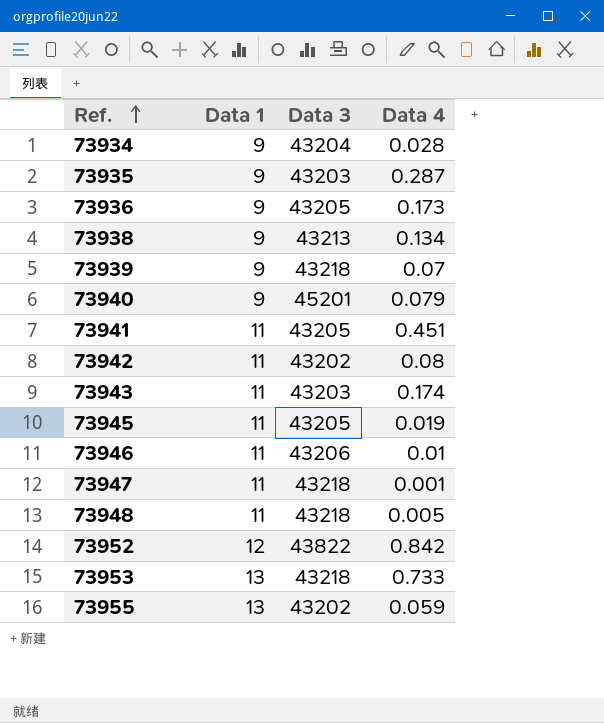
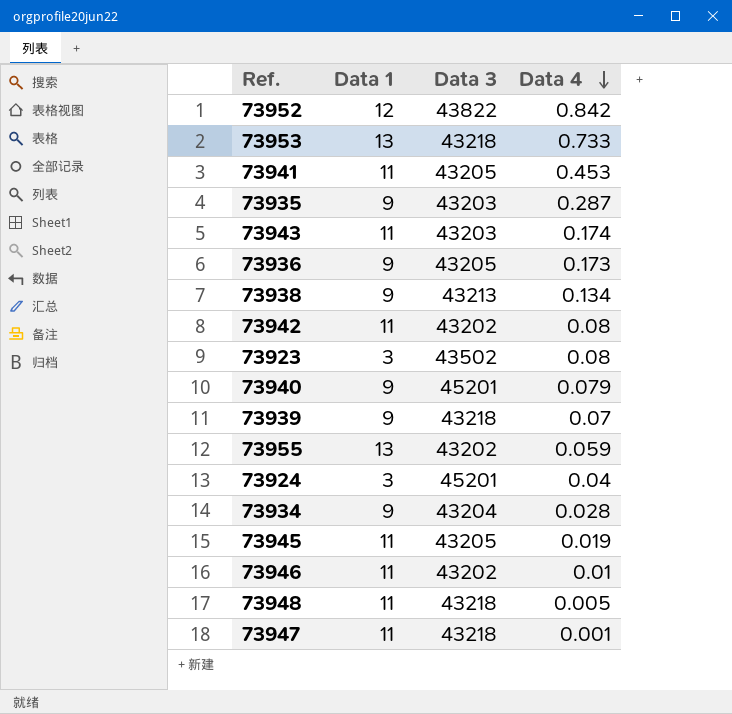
row order: Ref. ascending -> Data 4 descending
73941 | Data 4: 0.451 -> 0.453
row 73923: none -> 3 | 43502 | 0.08
row 73924: none -> 3 | 45201 | 0.04
73946 | Data 3: 43206 -> 43202

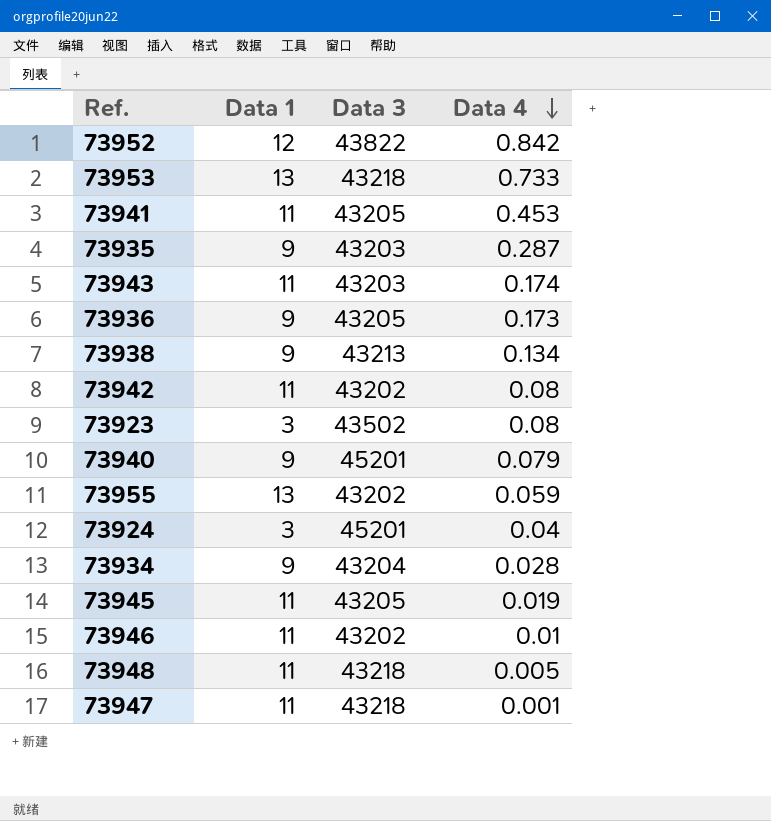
row 73939: 9 | 43218 | 0.07 -> none

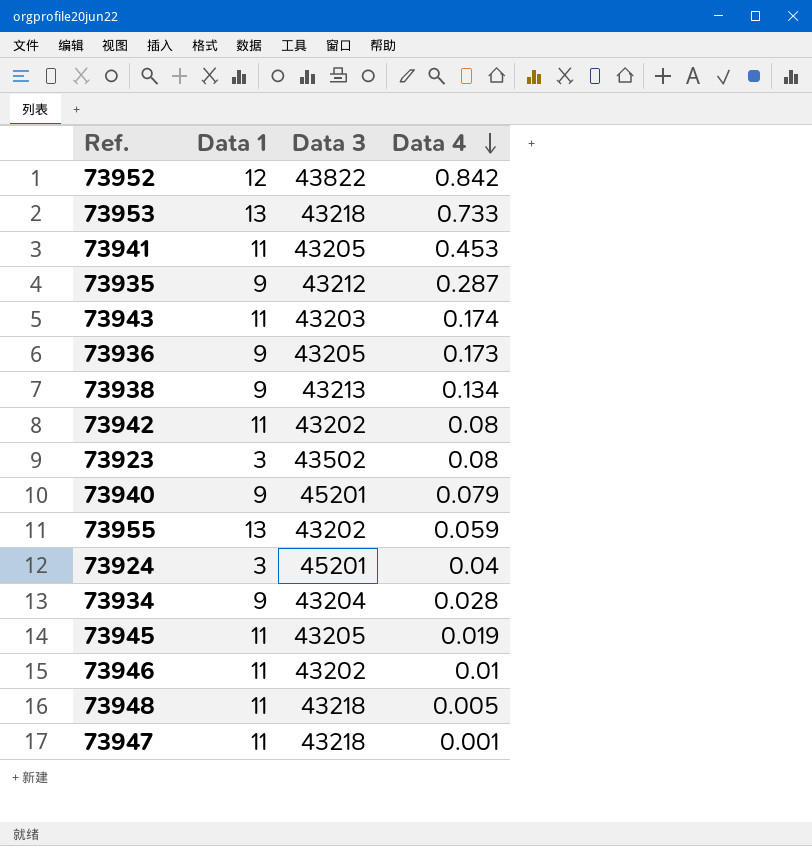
73935 | Data 3: 43203 -> 43212

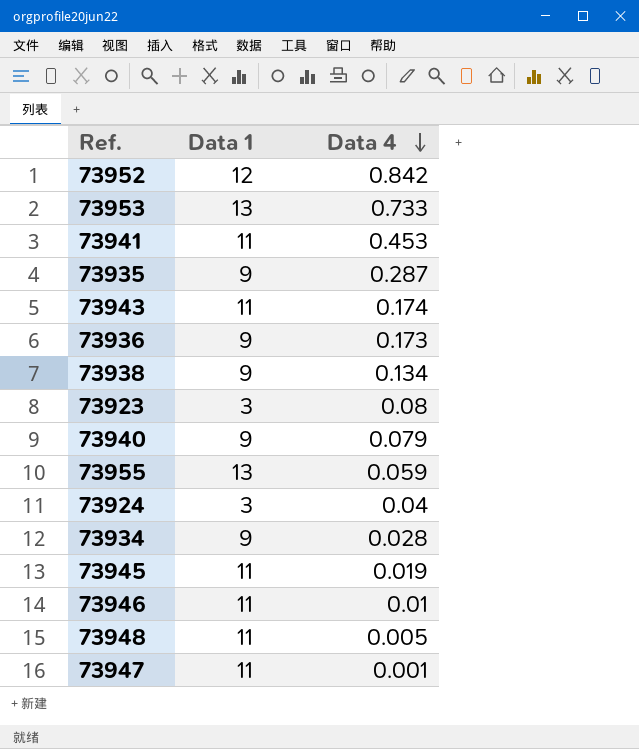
column Data 3 | position: 3 -> none
row 73942: 11 | 43202 | 0.08 -> none

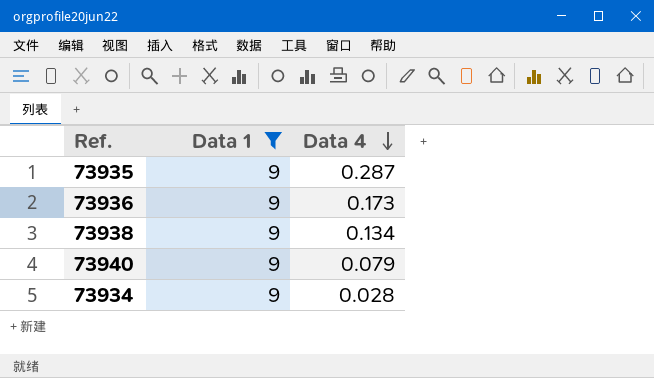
filter: none -> Data 1 = 9

